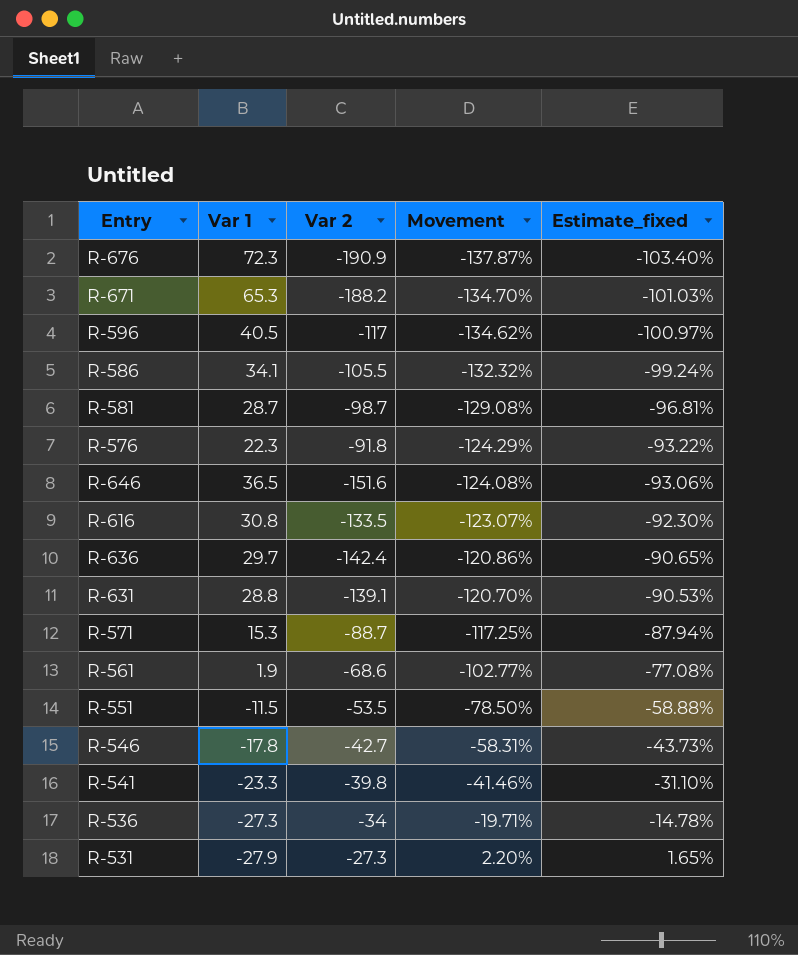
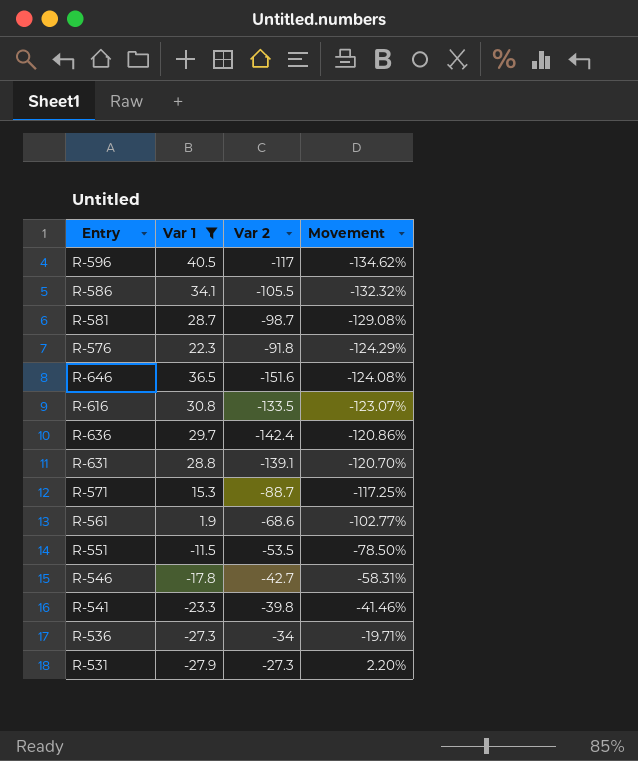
filter: none -> Var 1 <= 40.5
column Estimate_fixed | formula: [Movement] * 0.75 -> none

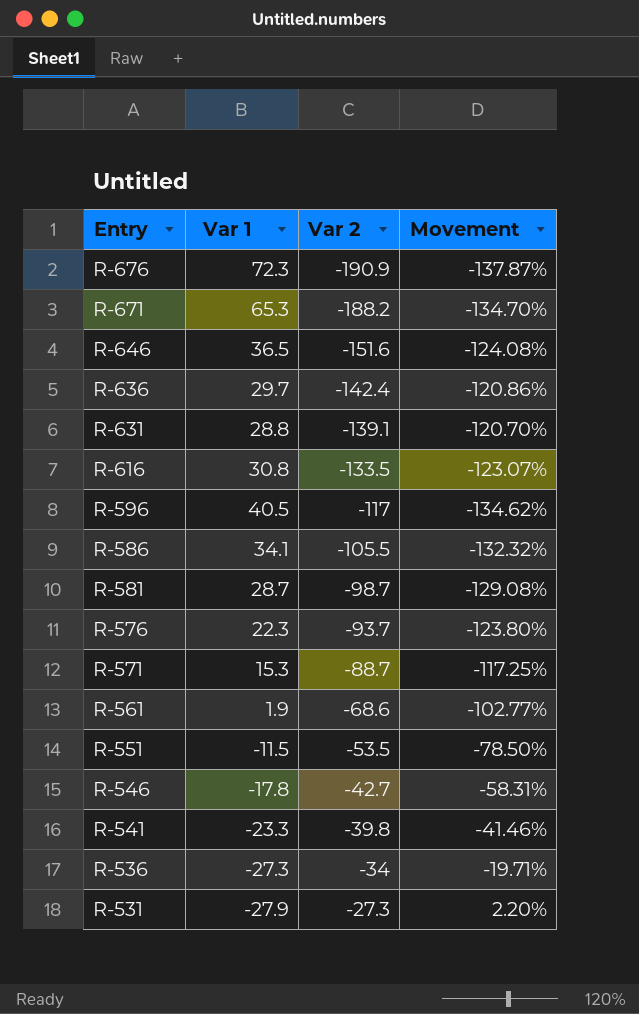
filter: Var 1 <= 40.5 -> none
row order: Movement ascending -> Entry descending
R-576 | Var 2: -91.8 -> -93.7
R-576 | Movement: -124.29% -> -123.80%

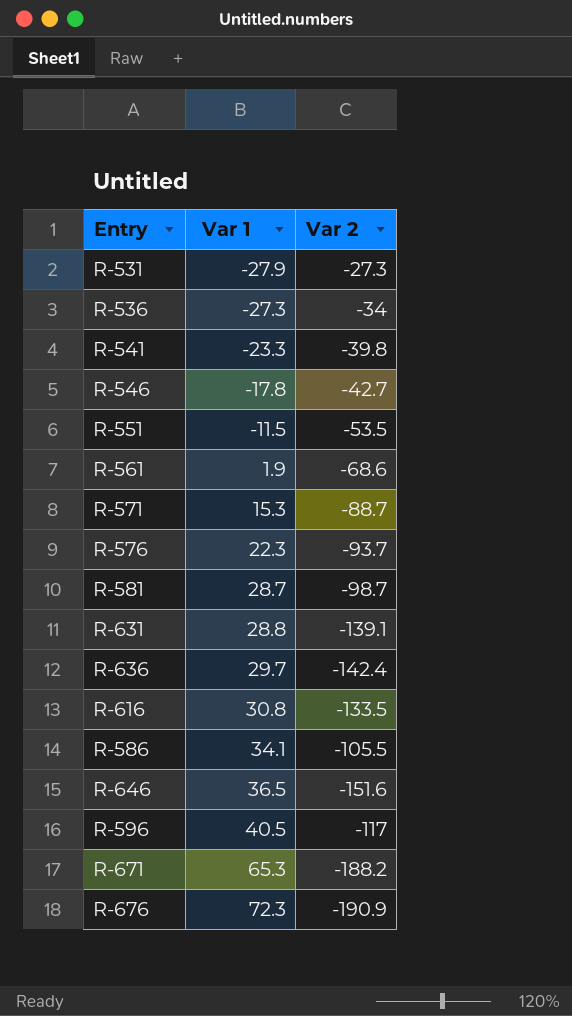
row order: Entry descending -> Var 1 ascending
column Movement | formula: ([Var 1] - [Var 2]) / [Var 2] -> none

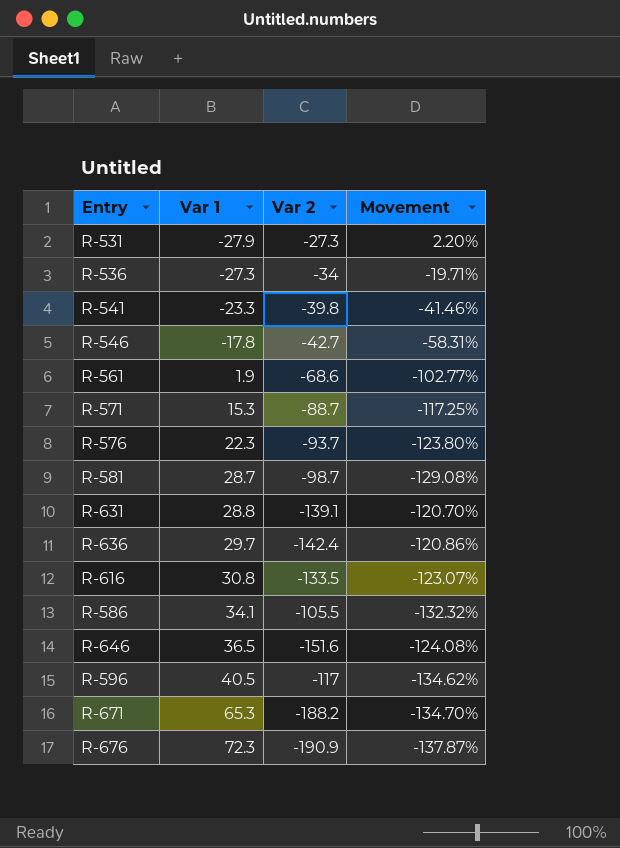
column Movement | formula: none -> ([Var 1] - [Var 2]) / [Var 2]
row R-551: -11.5 | -53.5 -> none

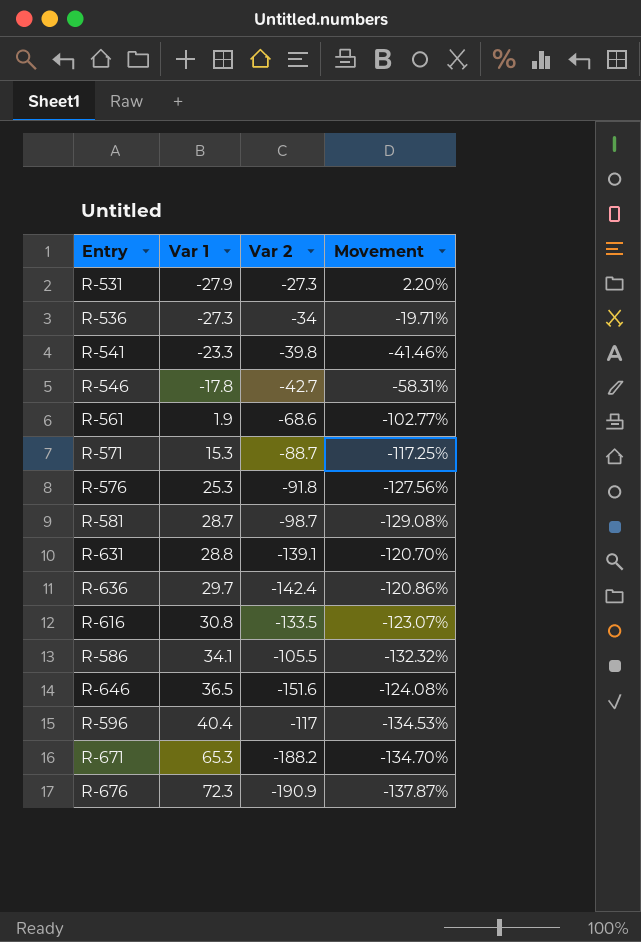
R-576 | Var 1: 22.3 -> 25.3
R-576 | Var 2: -93.7 -> -91.8
R-576 | Movement: -123.80% -> -127.56%
R-596 | Var 1: 40.5 -> 40.4
R-596 | Movement: -134.62% -> -134.53%

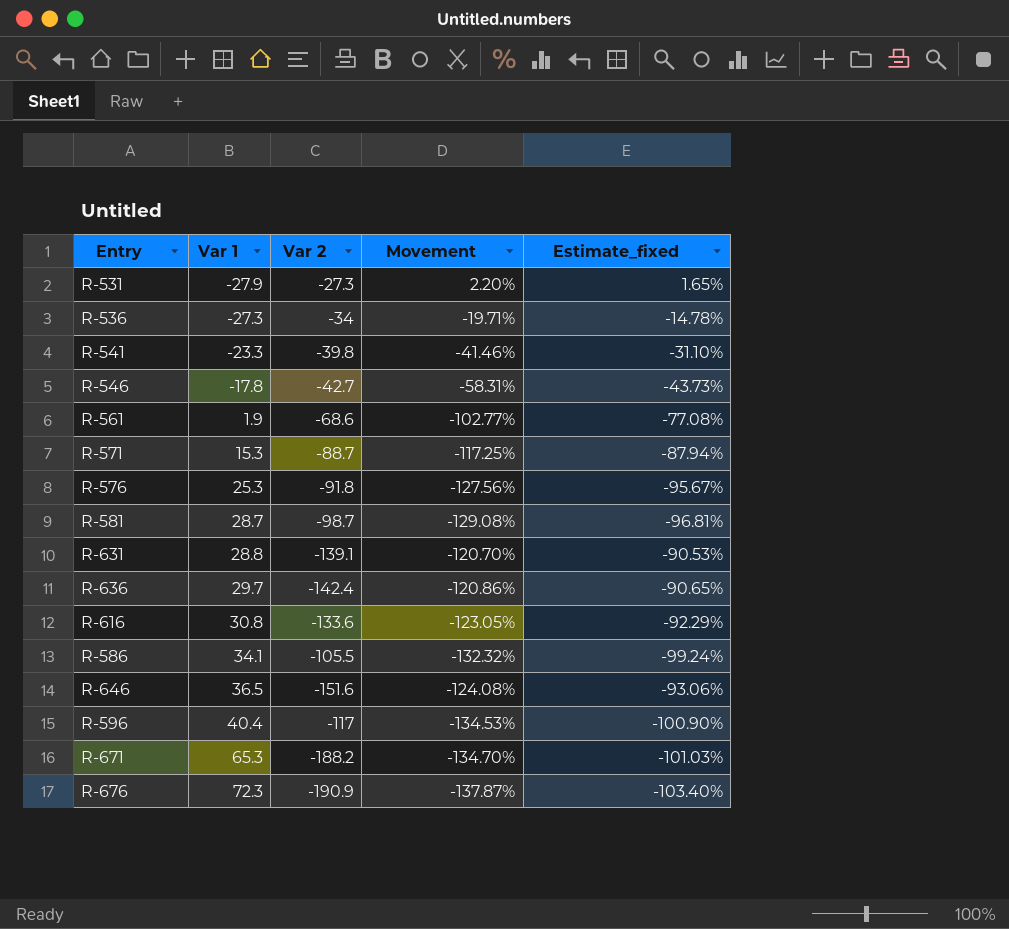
column Estimate_fixed | formula: none -> [Movement] * 0.75
R-616 | Var 2: -133.5 -> -133.6
R-616 | Movement: -123.07% -> -123.05%

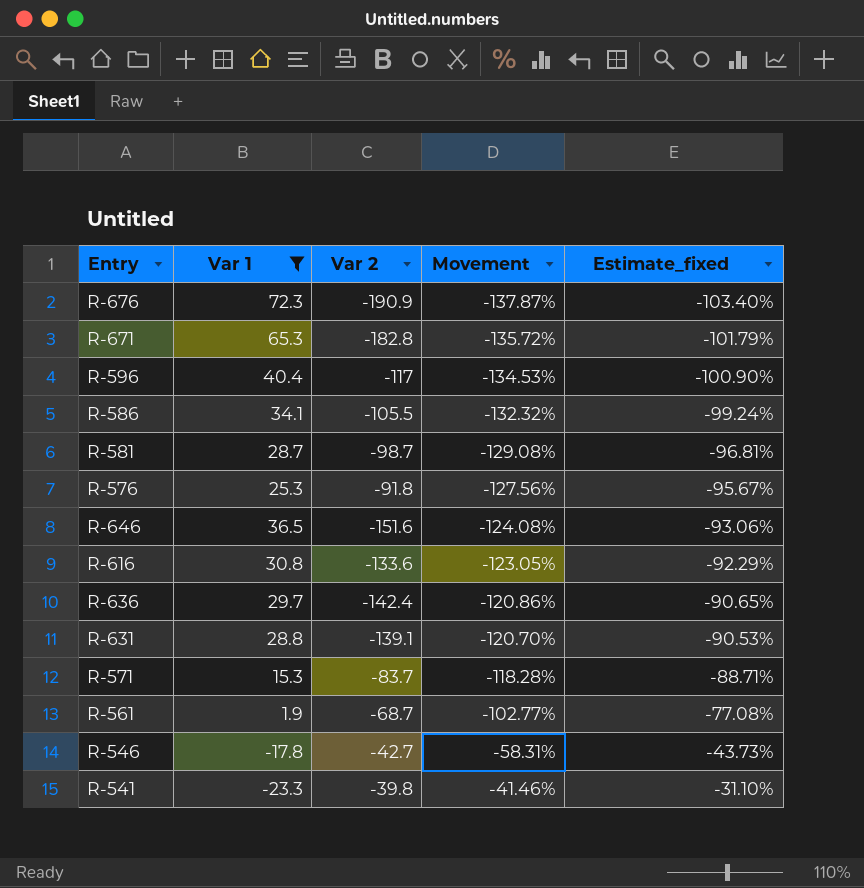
filter: none -> Var 1 >= -23.3
row order: Var 1 ascending -> Movement ascending
R-671 | Var 2: -188.2 -> -182.8
R-671 | Movement: -134.70% -> -135.72%
R-671 | Estimate_fixed: -101.03% -> -101.79%
R-571 | Var 2: -88.7 -> -83.7
R-571 | Movement: -117.25% -> -118.28%
R-571 | Estimate_fixed: -87.94% -> -88.71%
R-561 | Var 2: -68.6 -> -68.7

